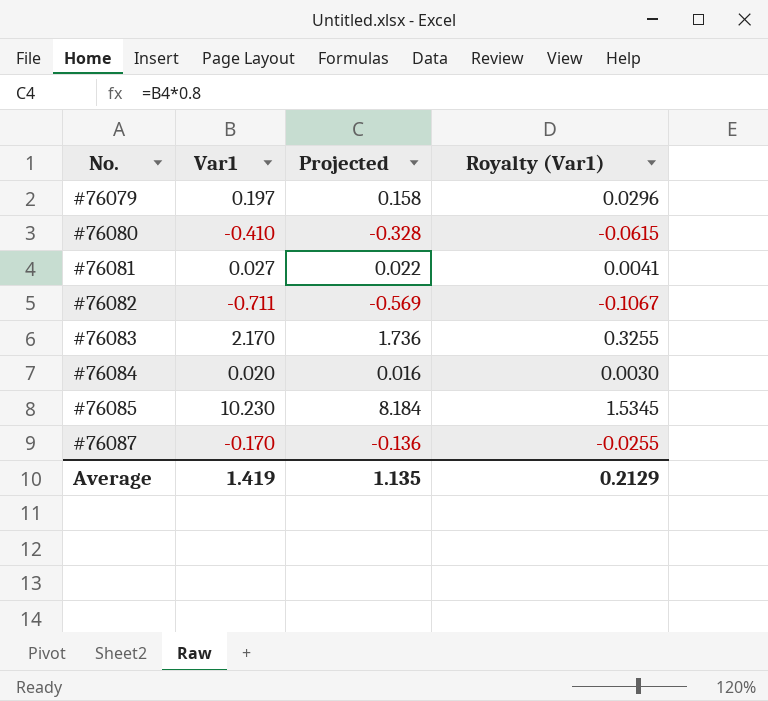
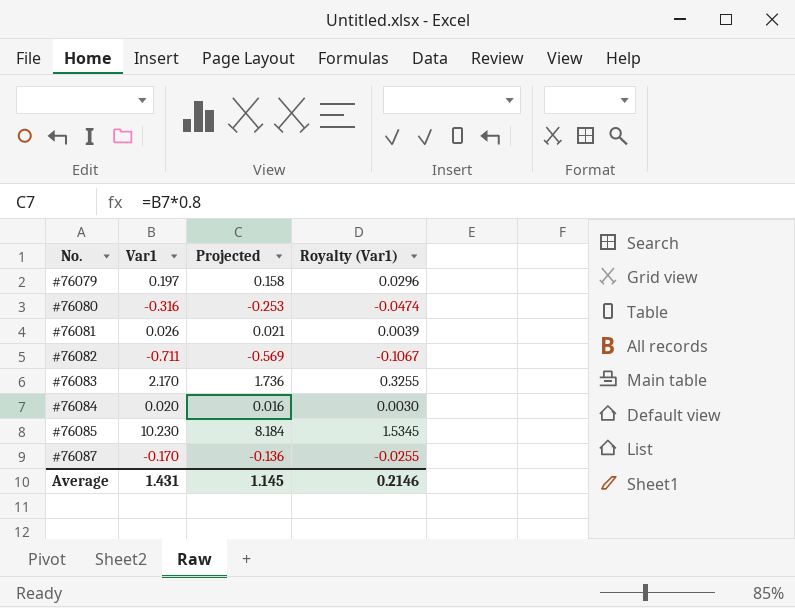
#76080 | Var1: -0.410 -> -0.316
#76080 | Projected: -0.328 -> -0.253
#76080 | Royalty (Var1): -0.0615 -> -0.0474
#76081 | Var1: 0.027 -> 0.026
#76081 | Projected: 0.022 -> 0.021
#76081 | Royalty (Var1): 0.0041 -> 0.0039
Average | Var1: 1.419 -> 1.431
Average | Projected: 1.135 -> 1.145
Average | Royalty (Var1): 0.2129 -> 0.2146

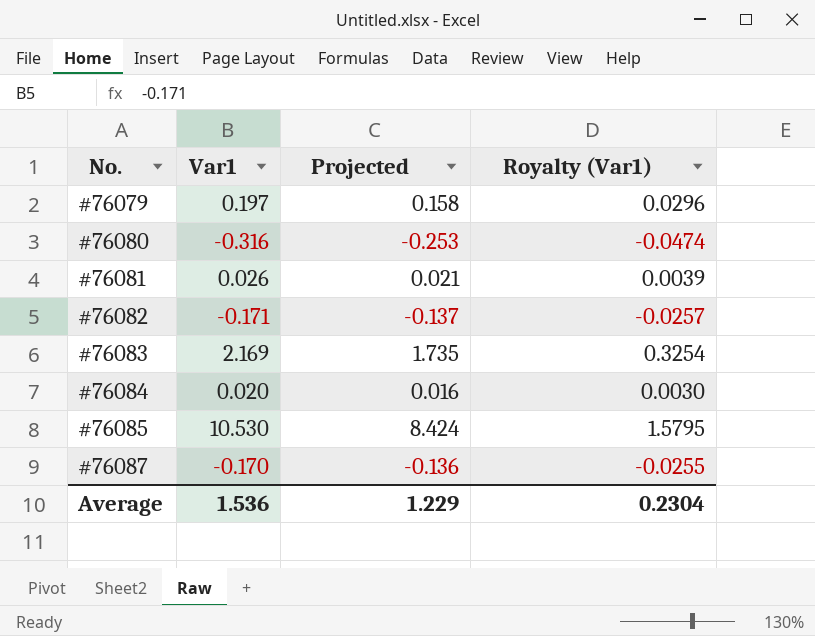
#76082 | Var1: -0.711 -> -0.171
#76082 | Projected: -0.569 -> -0.137
#76082 | Royalty (Var1): -0.1067 -> -0.0257
#76083 | Var1: 2.170 -> 2.169
#76083 | Projected: 1.736 -> 1.735
#76083 | Royalty (Var1): 0.3255 -> 0.3254
#76085 | Var1: 10.230 -> 10.530
#76085 | Projected: 8.184 -> 8.424
#76085 | Royalty (Var1): 1.5345 -> 1.5795
Average | Var1: 1.431 -> 1.536
Average | Projected: 1.145 -> 1.229
Average | Royalty (Var1): 0.2146 -> 0.2304

